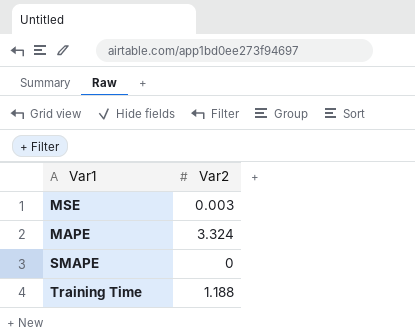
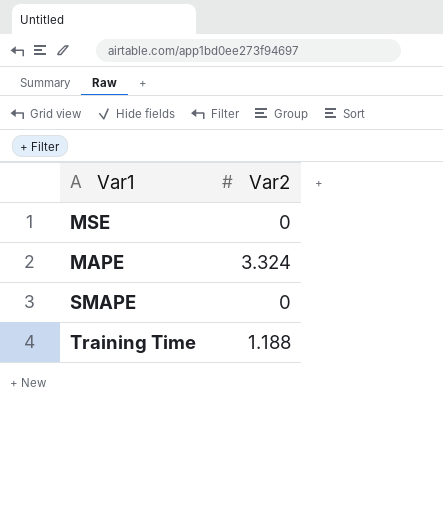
MSE | Var2: 0.003 -> 0

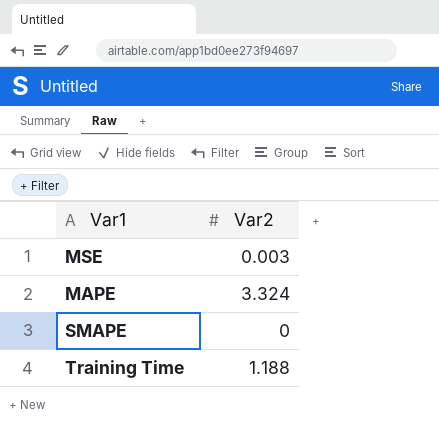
MSE | Var2: 0 -> 0.003

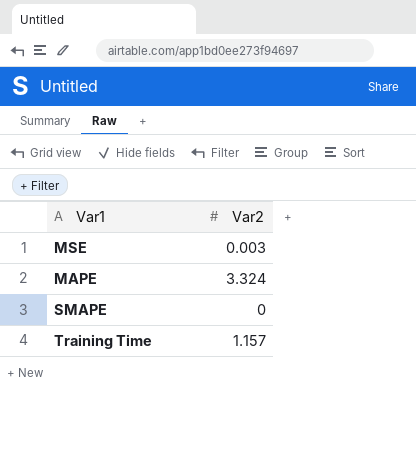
Training Time | Var2: 1.188 -> 1.157

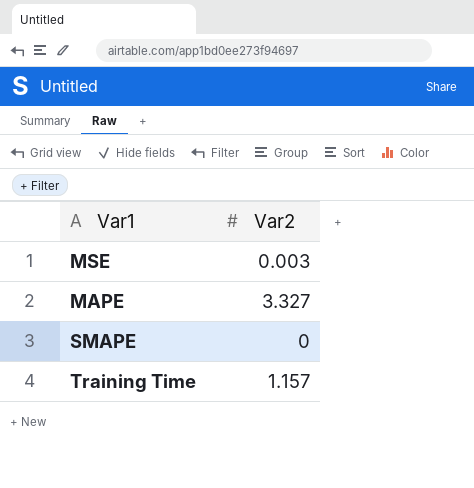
MAPE | Var2: 3.324 -> 3.327

